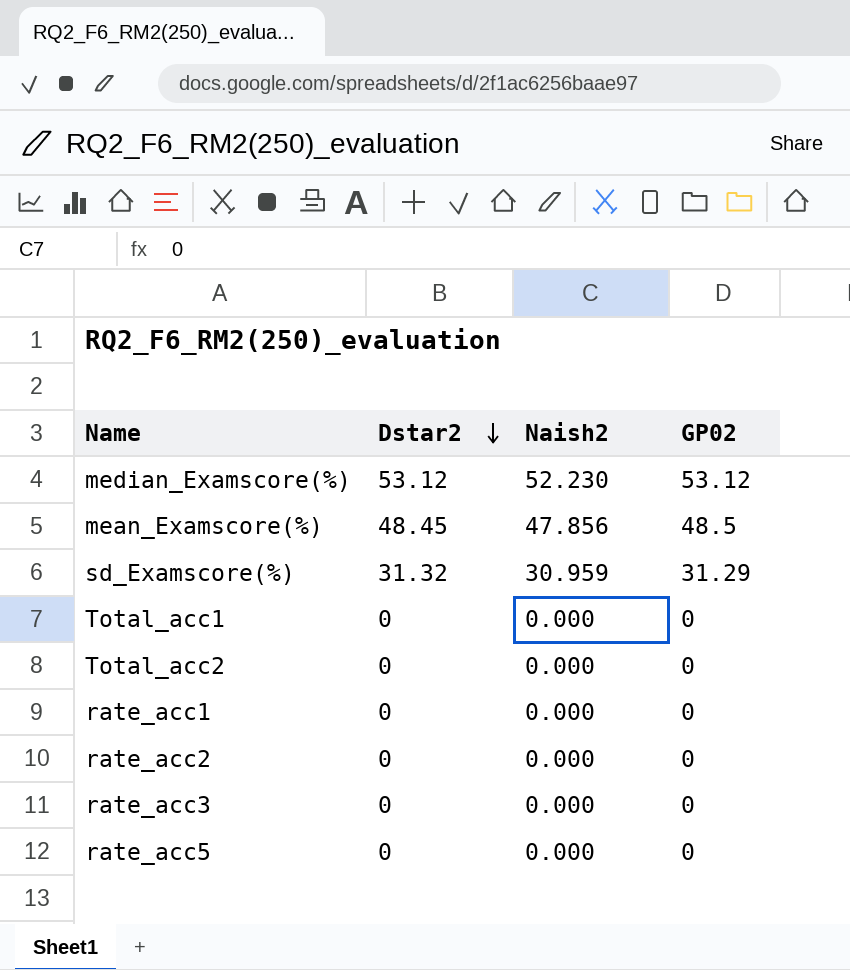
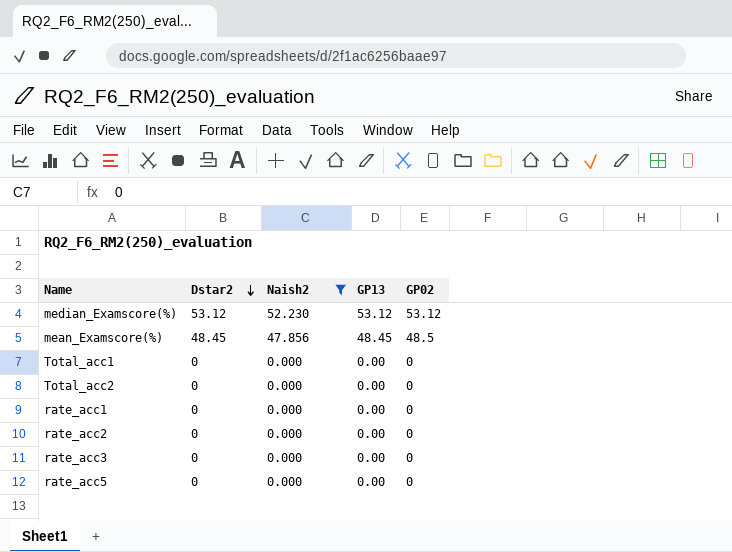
filter: none -> Naish2 != 30.959
column GP13 | position: none -> 4

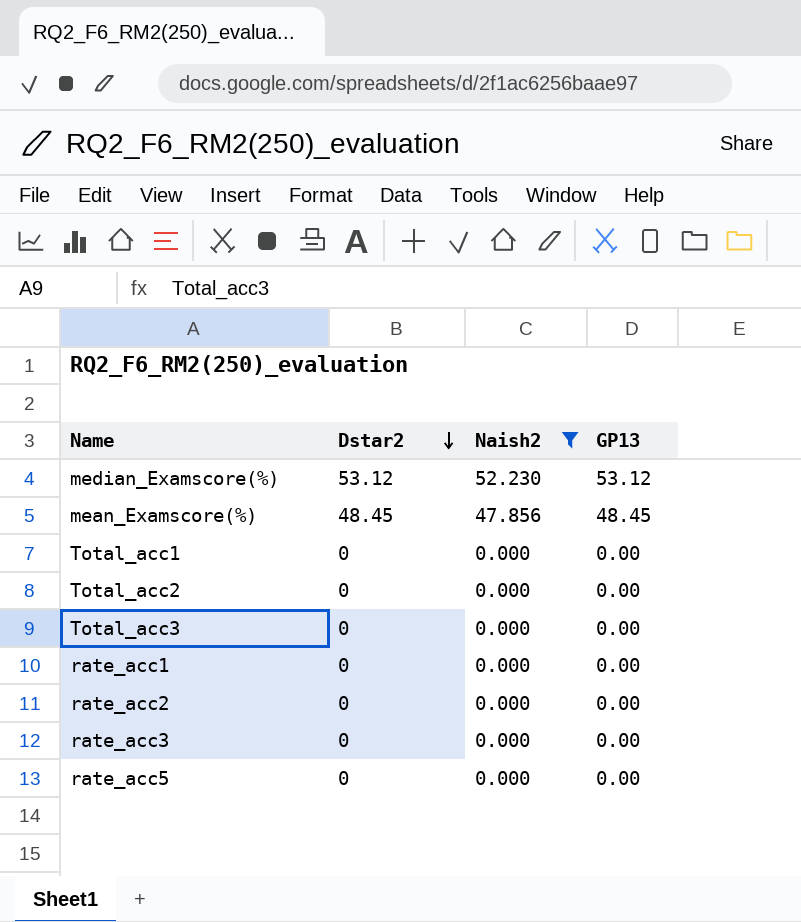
column GP02 | position: 5 -> none
row Total_acc3: none -> 0 | 0.000 | 0.00

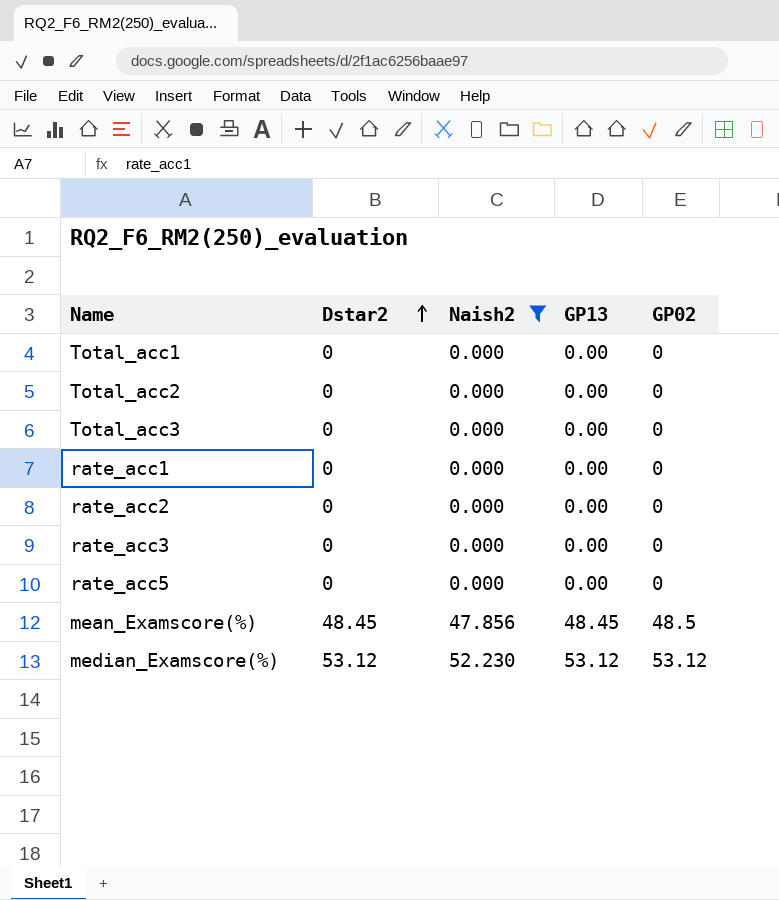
row order: Dstar2 descending -> Dstar2 ascending
column GP02 | position: none -> 5

